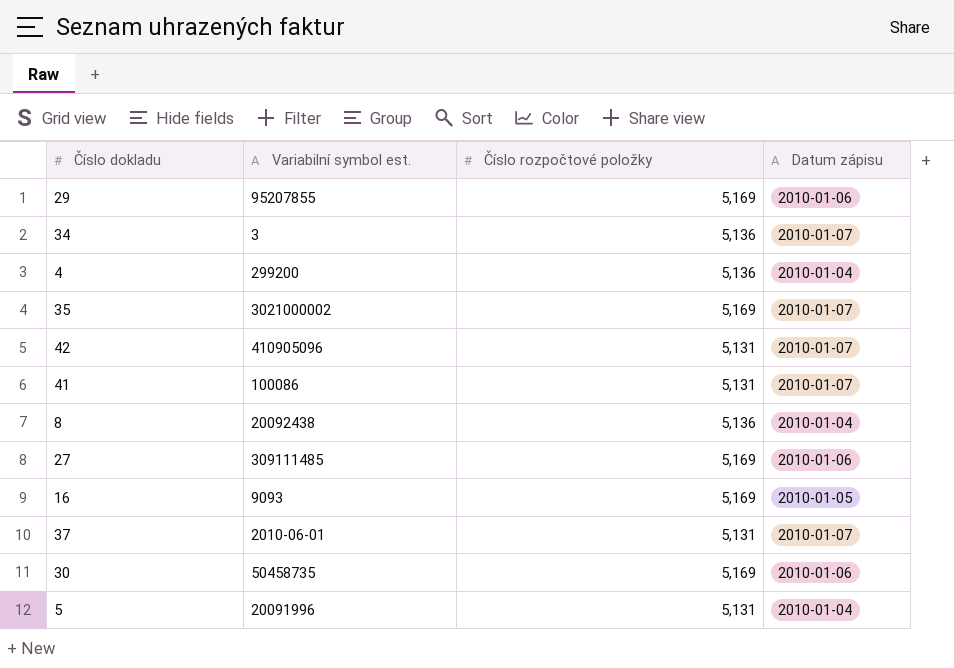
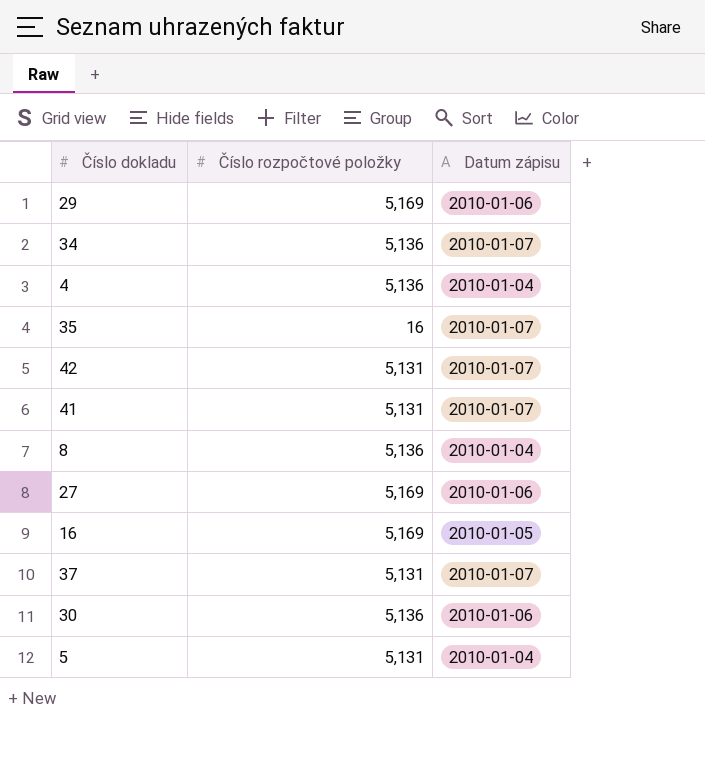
column Variabilní symbol est. | position: 2 -> none
35 | Číslo rozpočtové položky: 5,169 -> 16
30 | Číslo rozpočtové položky: 5,169 -> 5,136

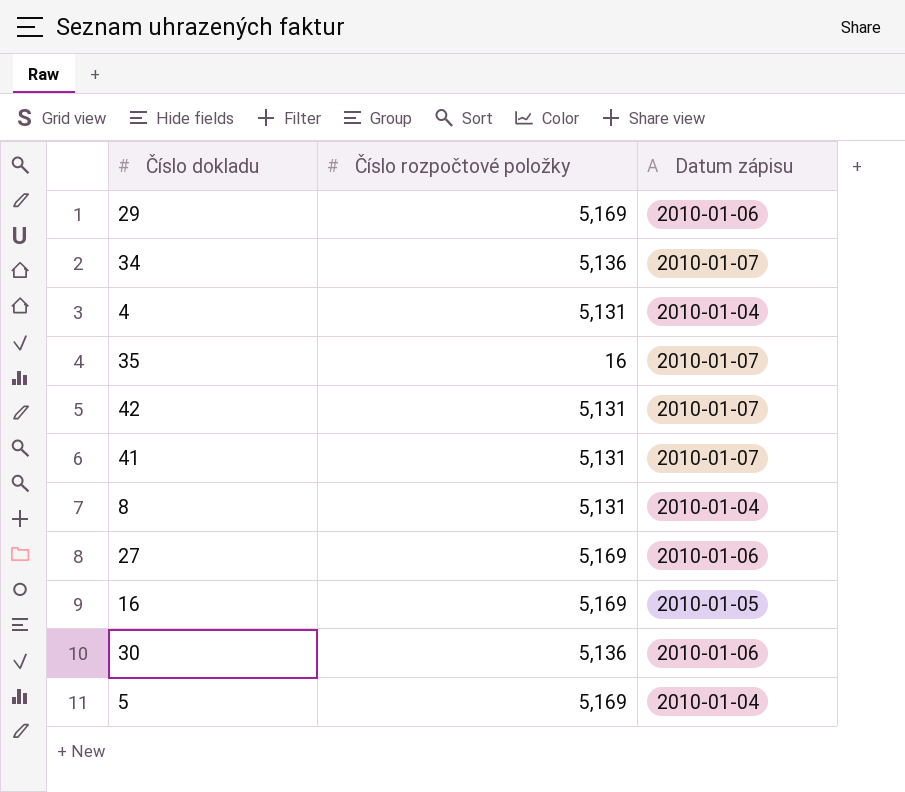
row 37: 5,131 | 2010-01-07 -> none
4 | Číslo rozpočtové položky: 5,136 -> 5,131
8 | Číslo rozpočtové položky: 5,136 -> 5,131
5 | Číslo rozpočtové položky: 5,131 -> 5,169

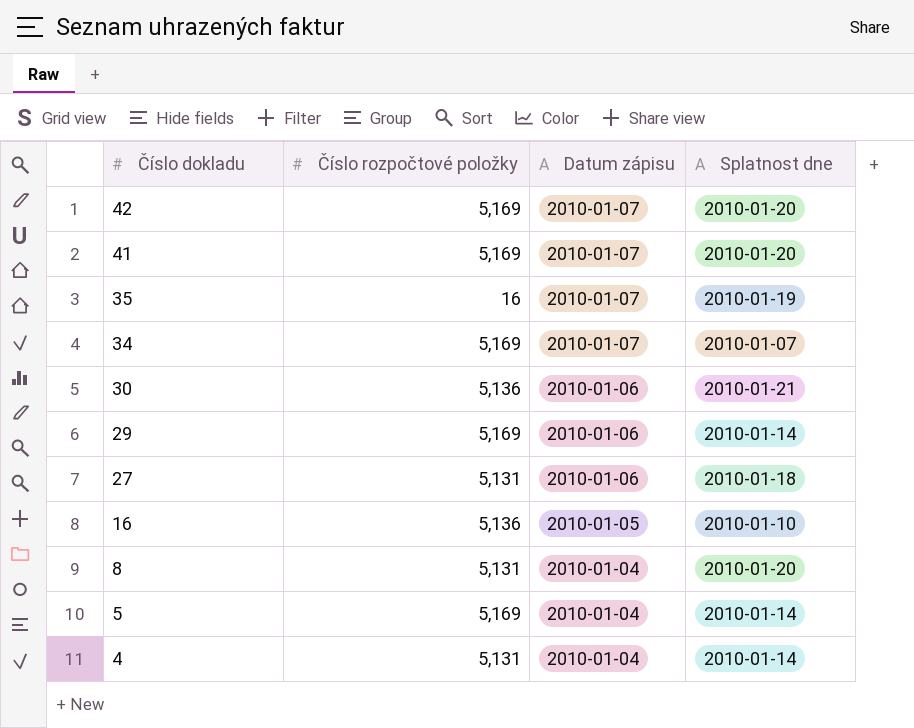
row order: none -> Číslo dokladu descending
column Splatnost dne | position: none -> 4
42 | Číslo rozpočtové položky: 5,131 -> 5,169
41 | Číslo rozpočtové položky: 5,131 -> 5,169
34 | Číslo rozpočtové položky: 5,136 -> 5,169
27 | Číslo rozpočtové položky: 5,169 -> 5,131
16 | Číslo rozpočtové položky: 5,169 -> 5,136

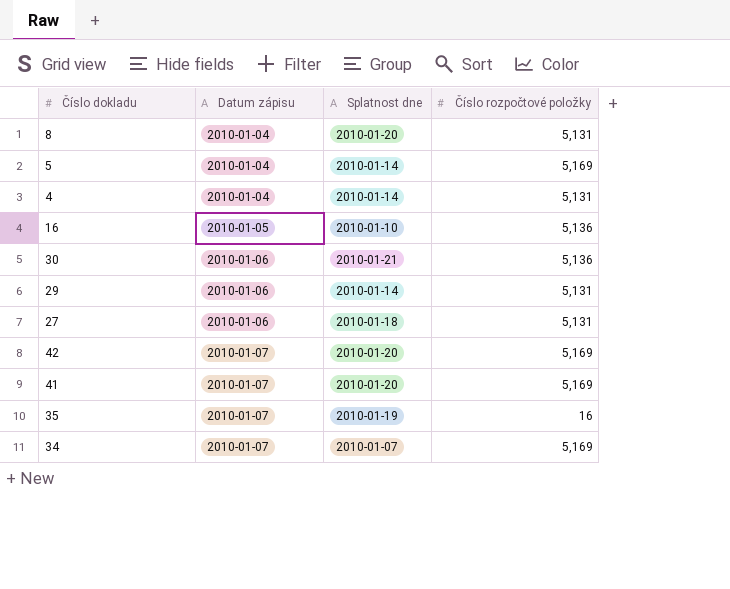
row order: Číslo dokladu descending -> Datum zápisu ascending
column Číslo rozpočtové položky | position: 2 -> 4
29 | Číslo rozpočtové položky: 5,169 -> 5,131

